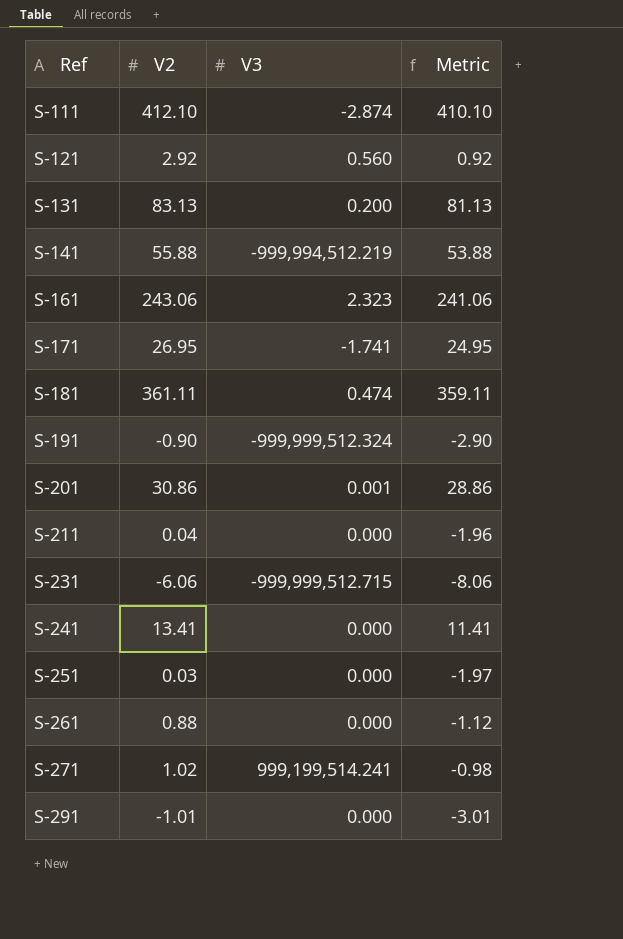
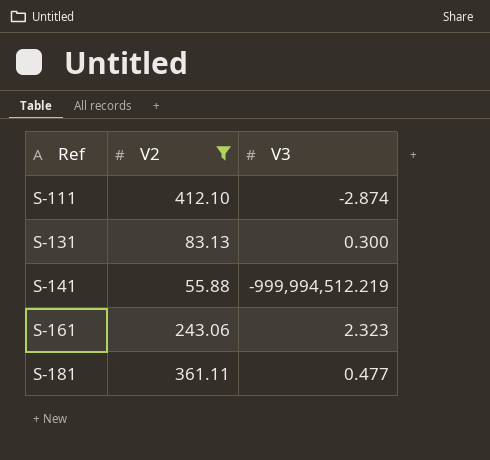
filter: none -> V2 >= 55.88
column Metric | formula: [V2] - 2 -> none
S-131 | V3: 0.200 -> 0.300
S-181 | V3: 0.474 -> 0.477

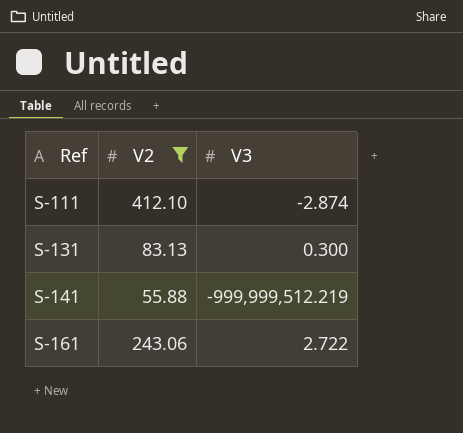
row S-181: 361.11 | 0.477 -> none
S-141 | V3: -999,994,512.219 -> -999,999,512.219
S-161 | V3: 2.323 -> 2.722

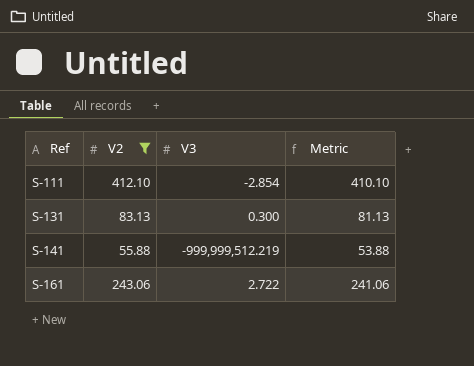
column Metric | formula: none -> [V2] - 2
S-111 | V3: -2.874 -> -2.854

